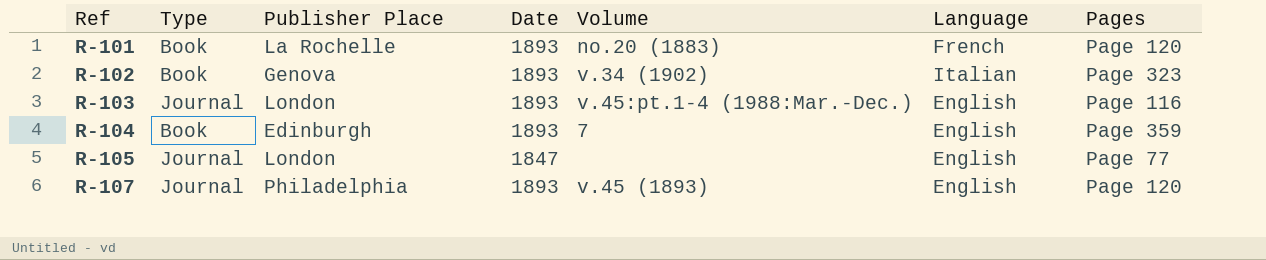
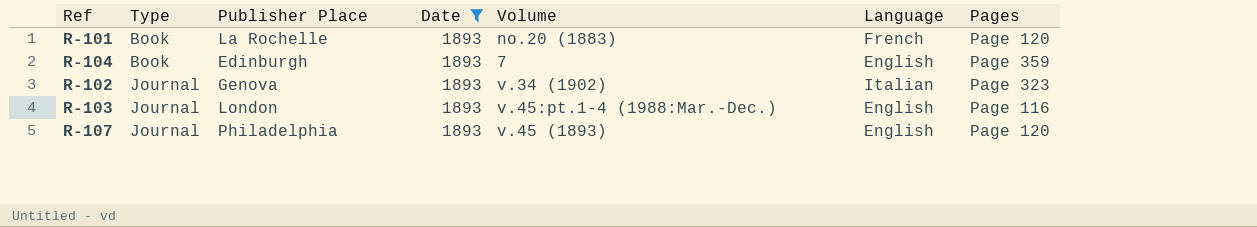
filter: none -> Date = 1893
row order: Ref ascending -> Type ascending
R-102 | Type: Book -> Journal

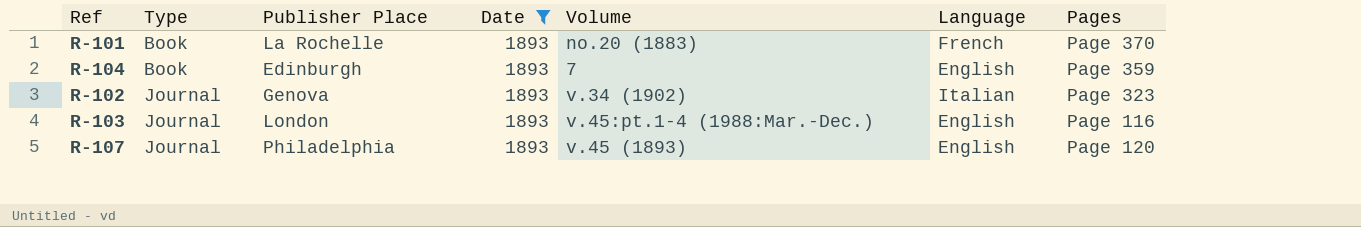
R-101 | Pages: Page 120 -> Page 370

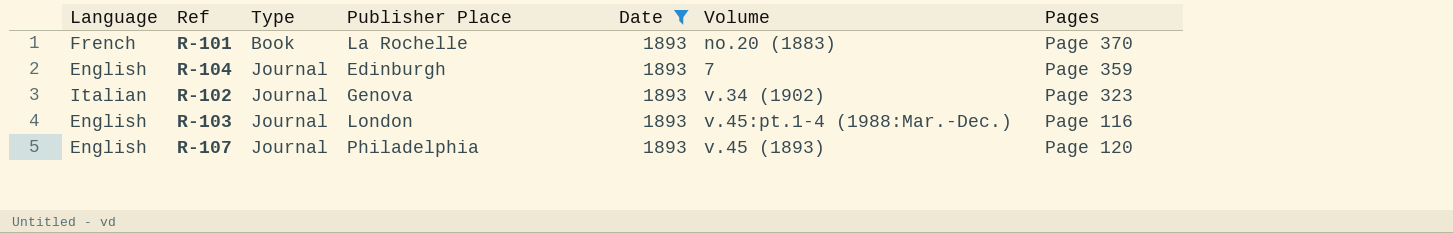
column Language | position: 6 -> 1
R-104 | Type: Book -> Journal

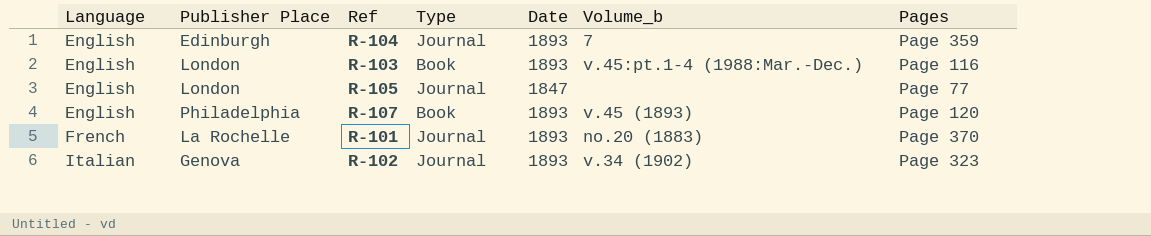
filter: Date = 1893 -> none
row order: Type ascending -> Language ascending
column Publisher Place | position: 4 -> 2
column name: Volume -> Volume_b
R-103 | Type: Journal -> Book
R-107 | Type: Journal -> Book
R-101 | Type: Book -> Journal

